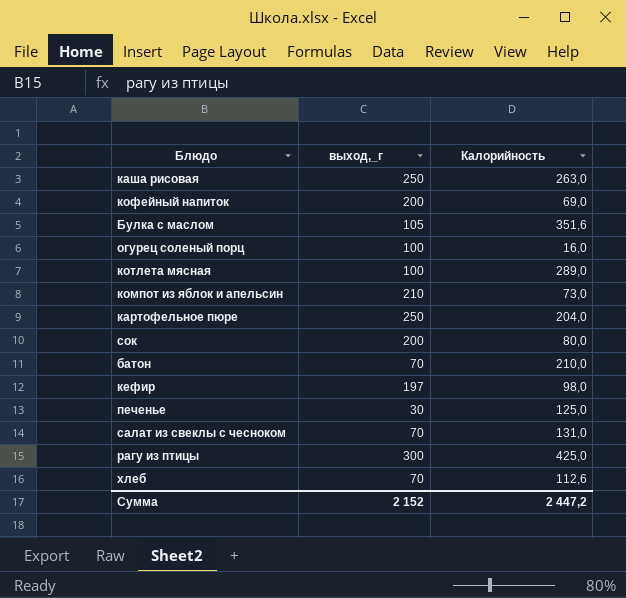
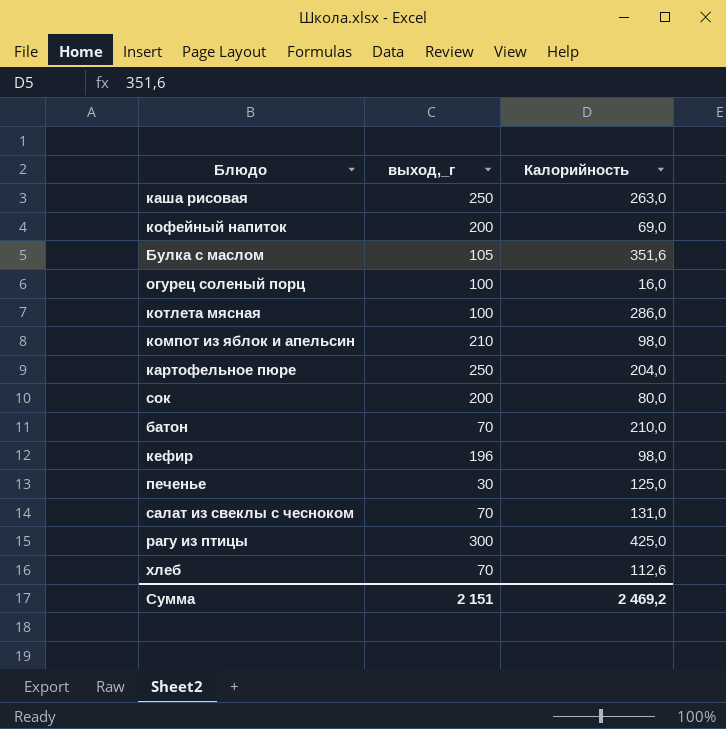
котлета мясная | Калорийность: 289,0 -> 286,0
компот из яблок и апельсин | Калорийность: 73,0 -> 98,0
кефир | выход,_г: 197 -> 196
Сумма | выход,_г: 2 152 -> 2 151
Сумма | Калорийность: 2 447,2 -> 2 469,2

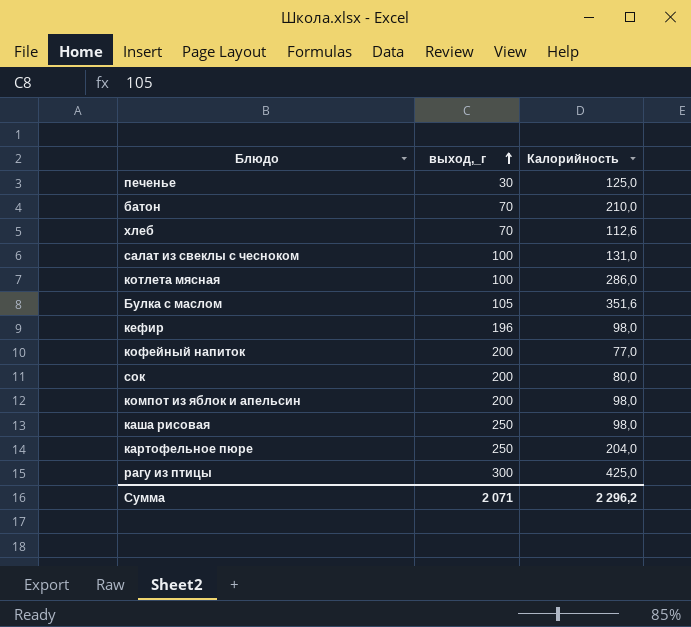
row order: none -> выход,_г ascending
row огурец соленый порц: 100 | 16,0 -> none
салат из свеклы с чесноком | выход,_г: 70 -> 100
кофейный напиток | Калорийность: 69,0 -> 77,0
компот из яблок и апельсин | выход,_г: 210 -> 200
каша рисовая | Калорийность: 263,0 -> 98,0
Сумма | выход,_г: 2 151 -> 2 071
Сумма | Калорийность: 2 469,2 -> 2 296,2

